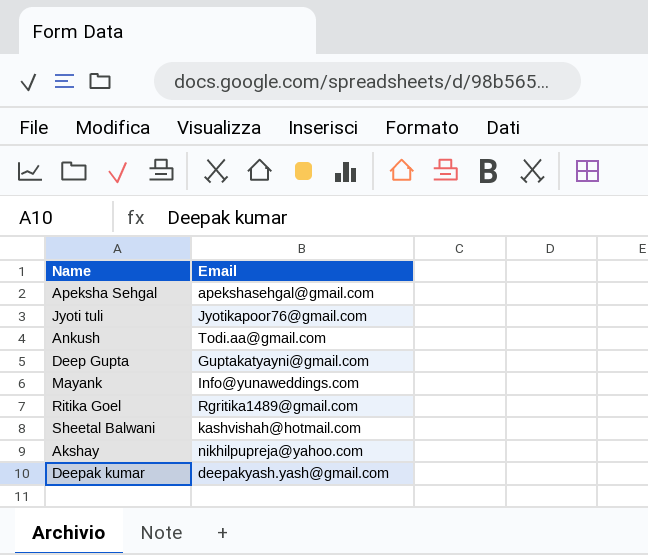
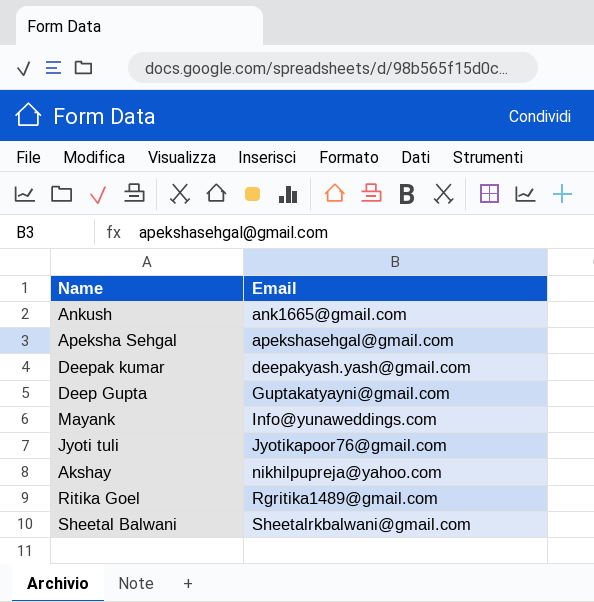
row order: none -> Email ascending
Ankush | Email: Todi.aa@gmail.com -> ank1665@gmail.com
Sheetal Balwani | Email: kashvishah@hotmail.com -> Sheetalrkbalwani@gmail.com

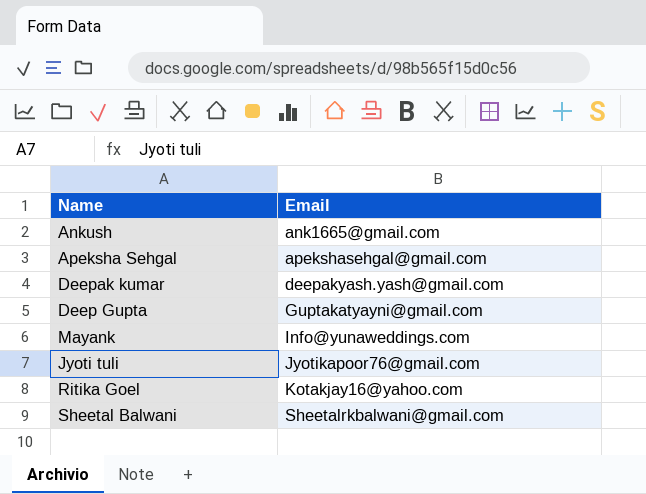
row Akshay: nikhilpupreja@yahoo.com -> none
Ritika Goel | Email: Rgritika1489@gmail.com -> Kotakjay16@yahoo.com

